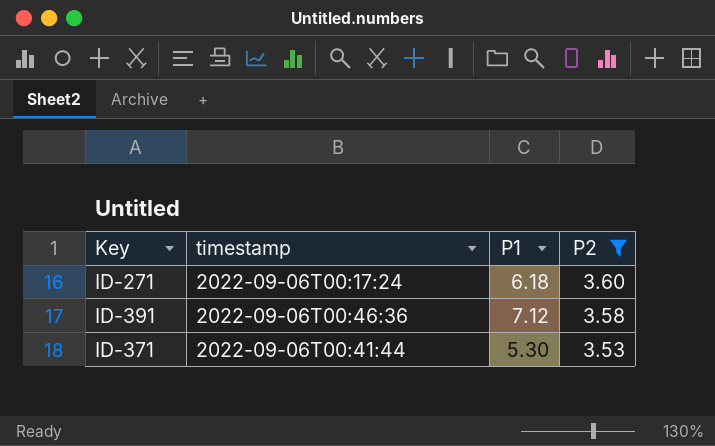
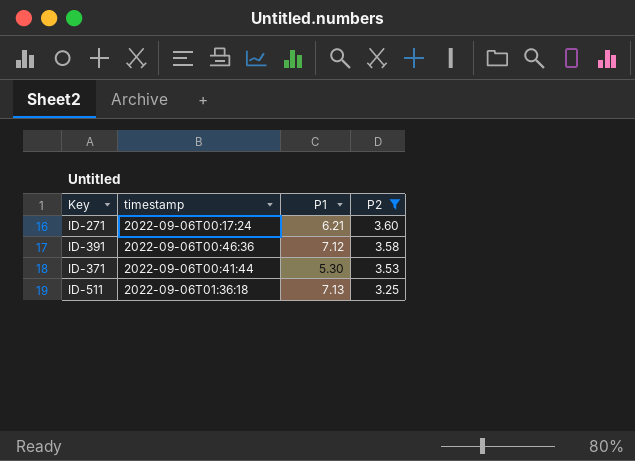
ID-271 | P1: 6.18 -> 6.21
row ID-511: none -> 2022-09-06T01:36:18 | 7.13 | 3.25

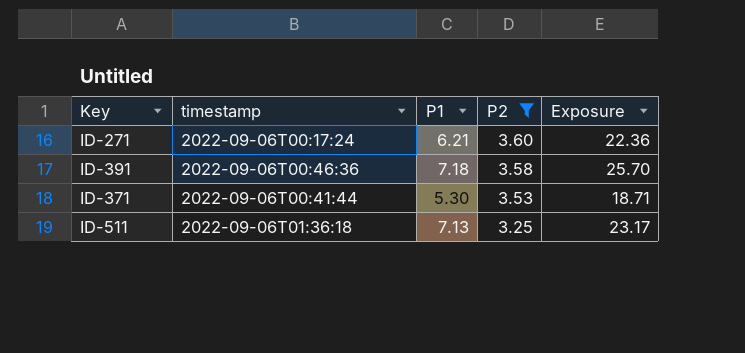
column Exposure | formula: none -> [P1] * [P2]
ID-391 | P1: 7.12 -> 7.18

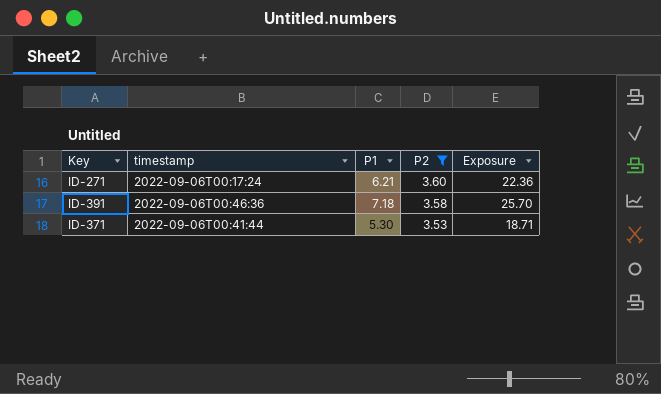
row ID-511: 2022-09-06T01:36:18 | 7.13 | 3.25 | 23.17 -> none

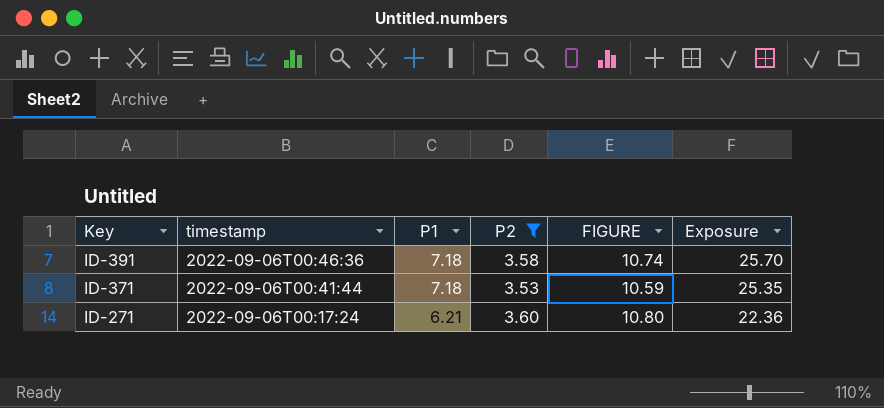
row order: P2 descending -> Key descending
column FIGURE | formula: none -> [P2] * 3
ID-371 | P1: 5.30 -> 7.18
ID-371 | Exposure: 18.71 -> 25.35

